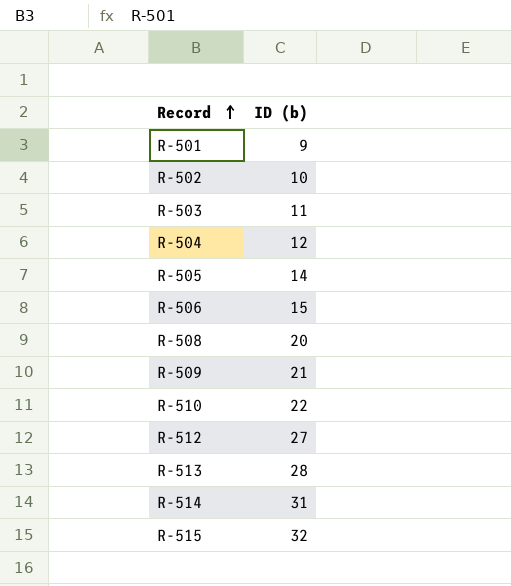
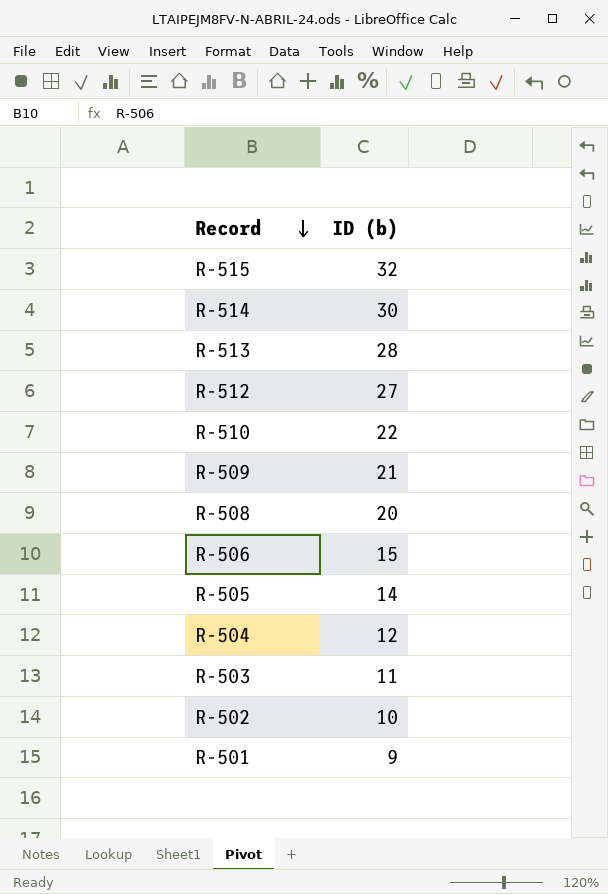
row order: Record ascending -> Record descending
R-514 | ID (b): 31 -> 30

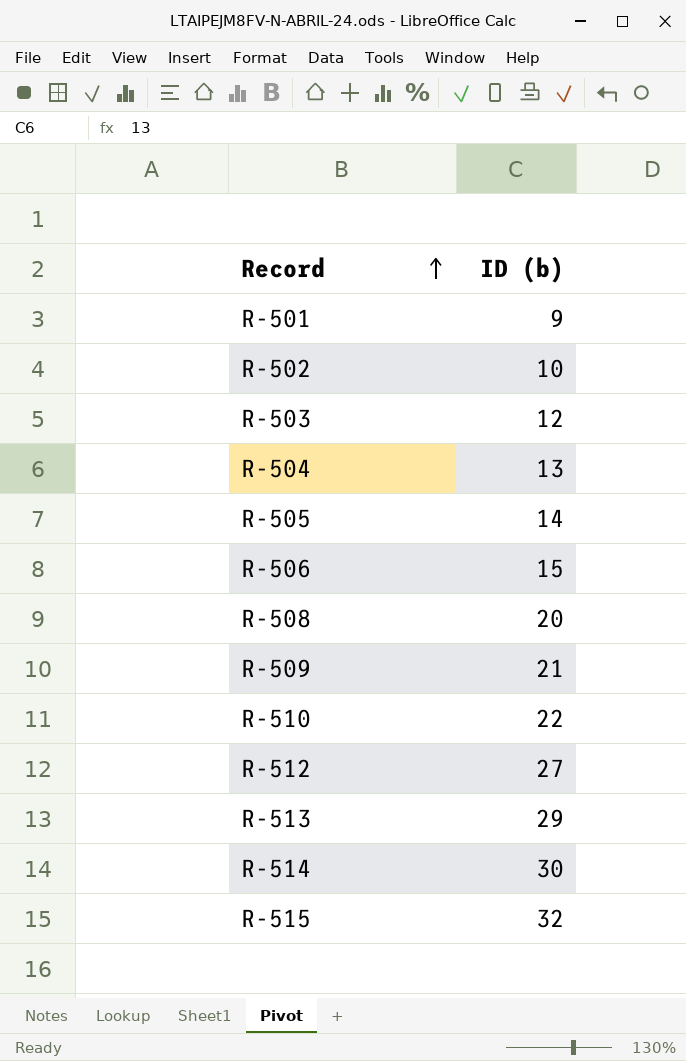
row order: Record descending -> Record ascending
R-503 | ID (b): 11 -> 12
R-504 | ID (b): 12 -> 13
R-513 | ID (b): 28 -> 29

